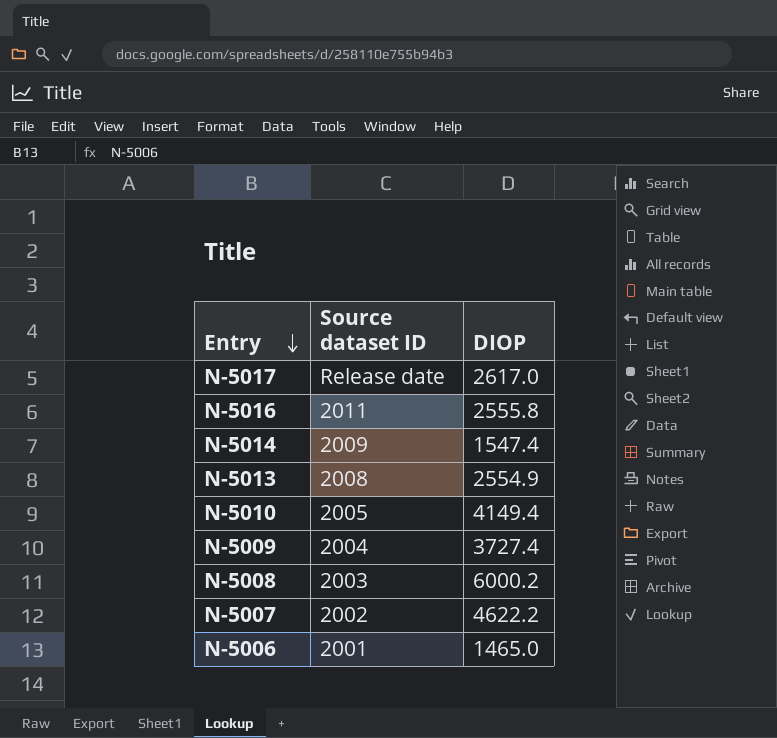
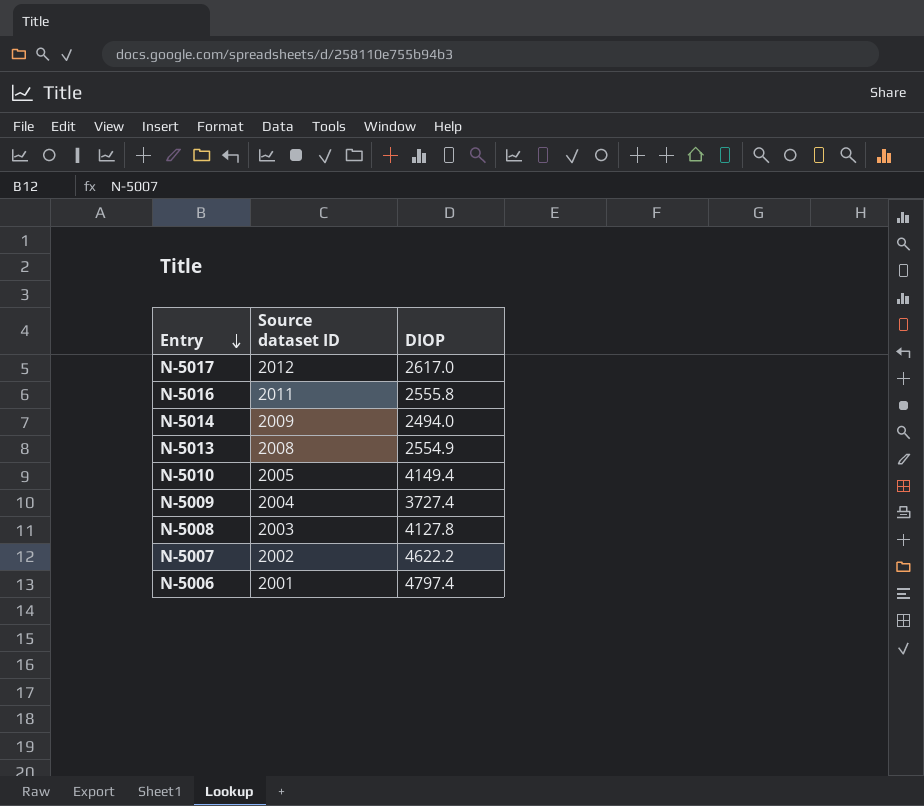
N-5017 | Source dataset ID: Release date -> 2012
N-5014 | DIOP: 1547.4 -> 2494.0
N-5008 | DIOP: 6000.2 -> 4127.8
N-5006 | DIOP: 1465.0 -> 4797.4

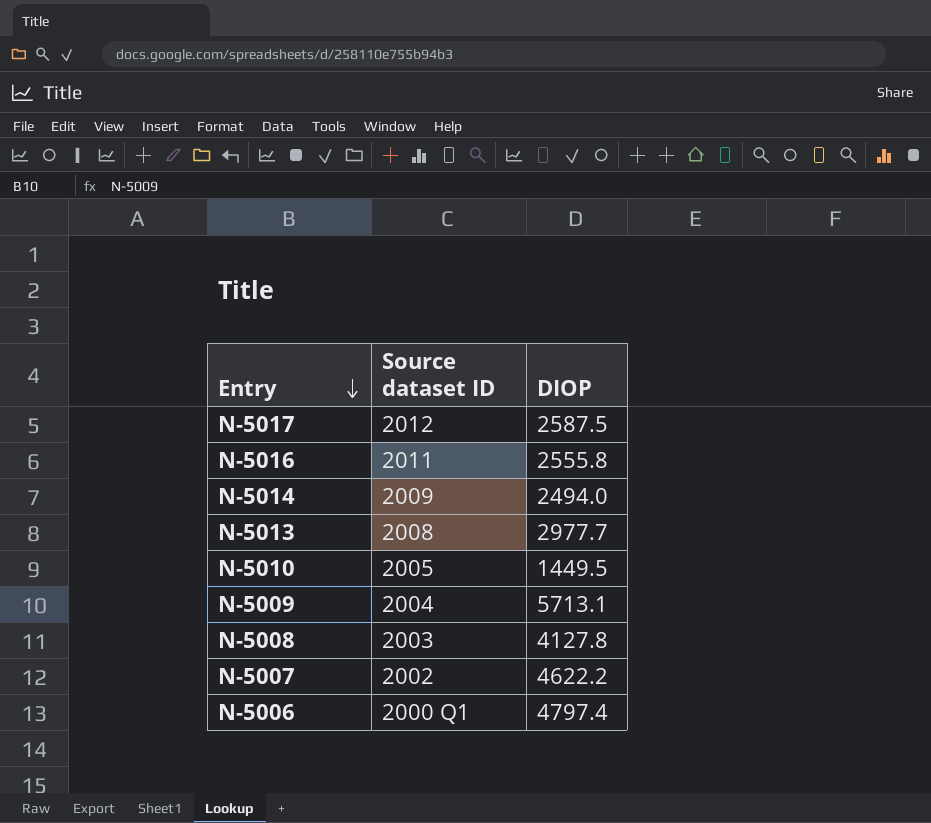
N-5017 | DIOP: 2617.0 -> 2587.5
N-5013 | DIOP: 2554.9 -> 2977.7
N-5010 | DIOP: 4149.4 -> 1449.5
N-5009 | DIOP: 3727.4 -> 5713.1
N-5006 | Source dataset ID: 2001 -> 2000 Q1

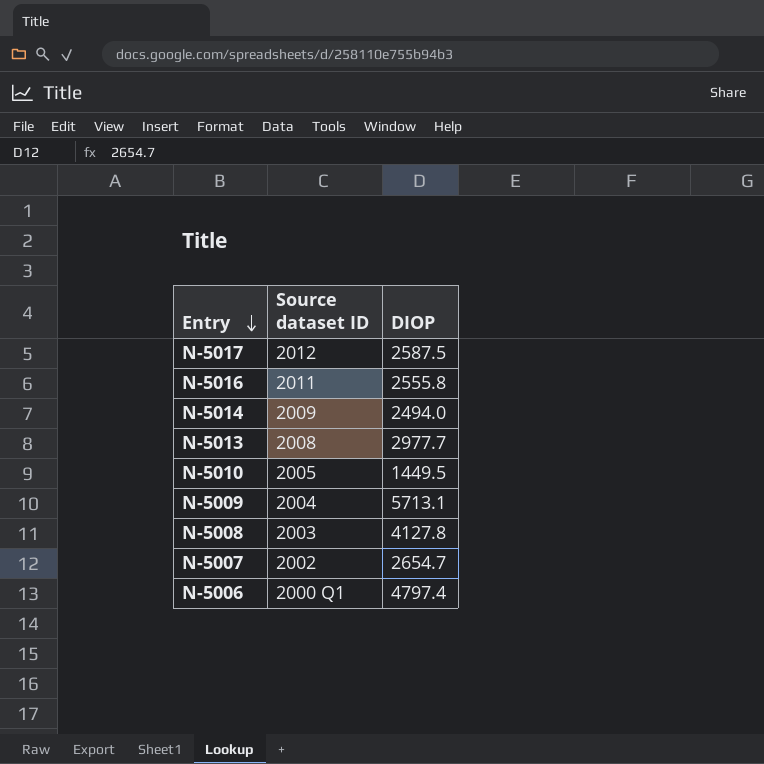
N-5007 | DIOP: 4622.2 -> 2654.7

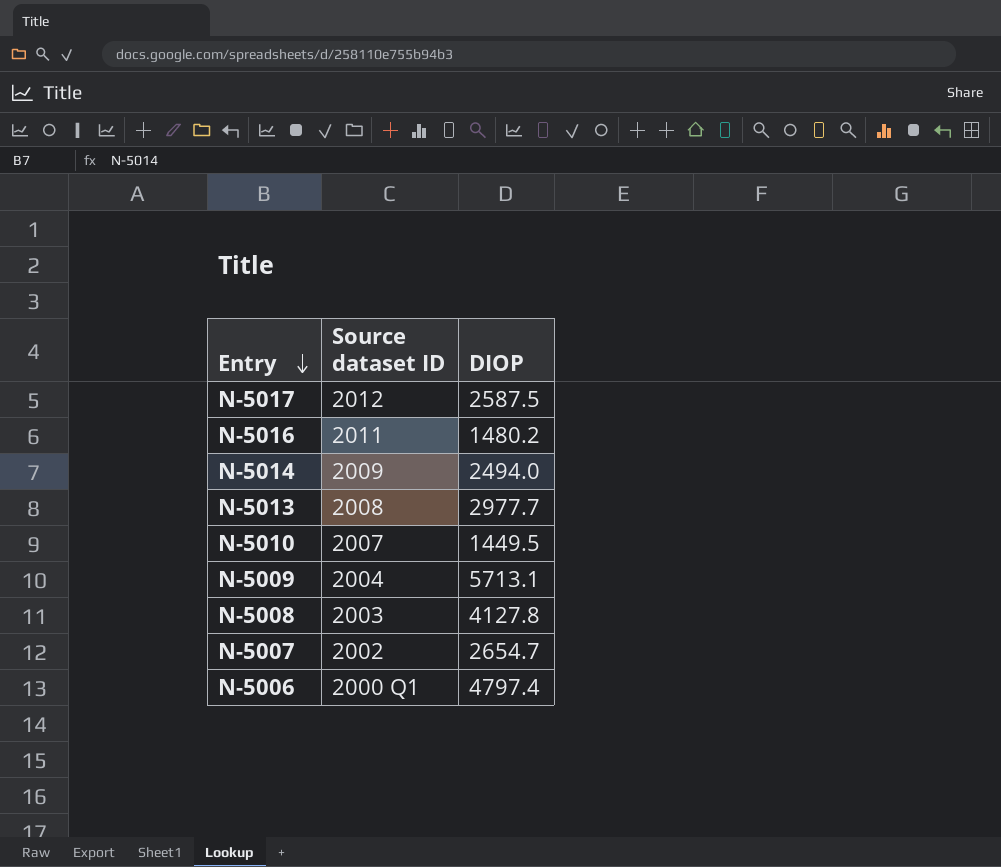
N-5016 | DIOP: 2555.8 -> 1480.2
N-5010 | Source dataset ID: 2005 -> 2007

